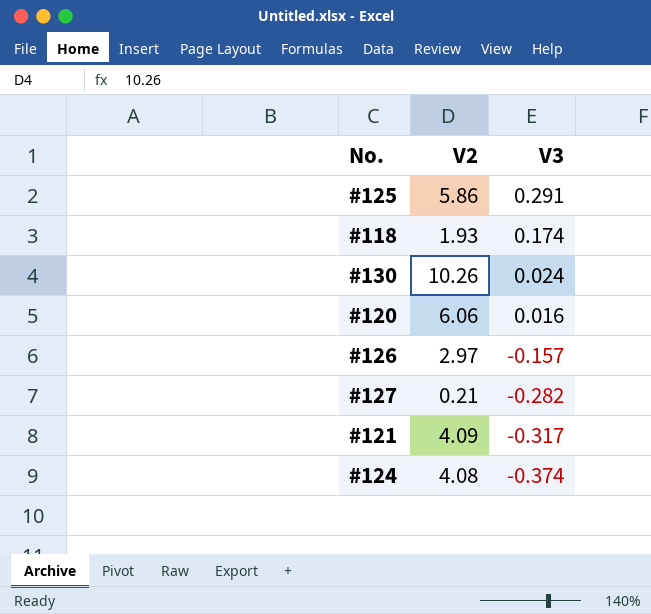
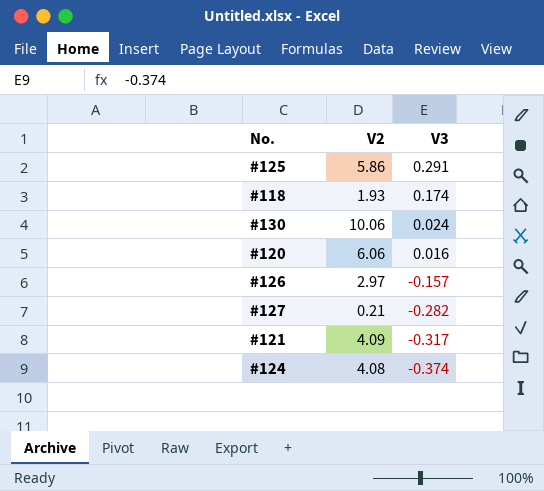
#130 | V2: 10.26 -> 10.06

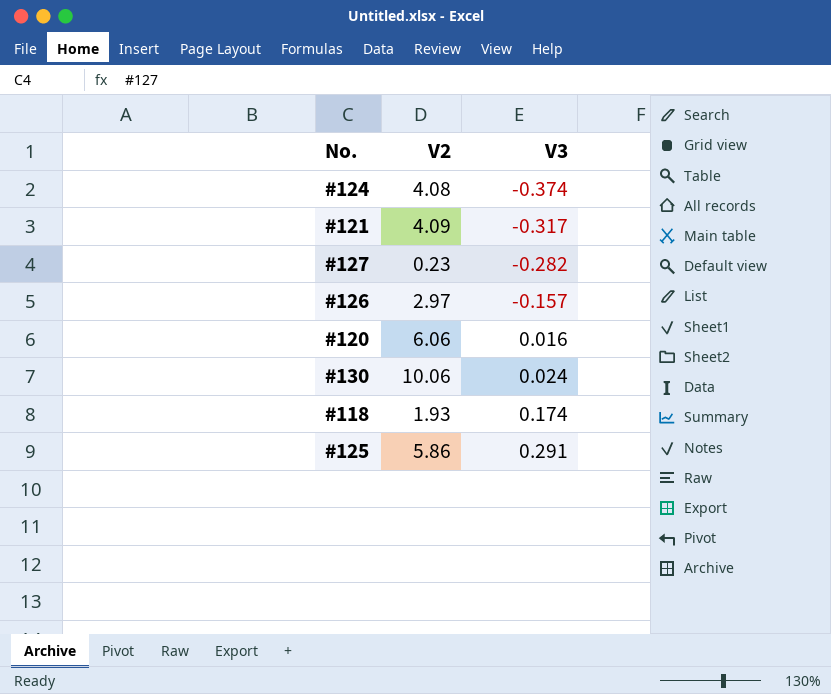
row order: V3 descending -> V3 ascending
#127 | V2: 0.21 -> 0.23

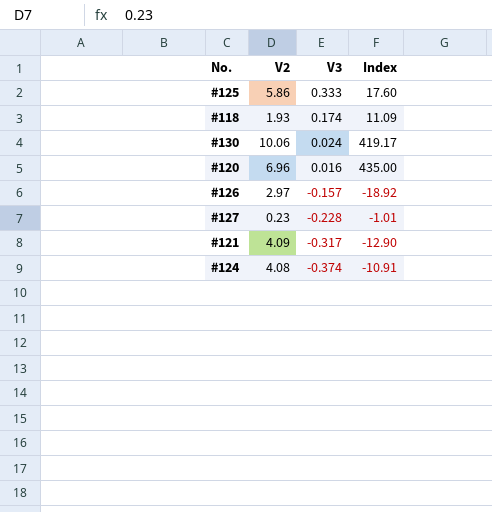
row order: V3 ascending -> V3 descending
column Index | formula: none -> [V2] / [V3]
#125 | V3: 0.291 -> 0.333
#120 | V2: 6.06 -> 6.96
#127 | V3: -0.282 -> -0.228

